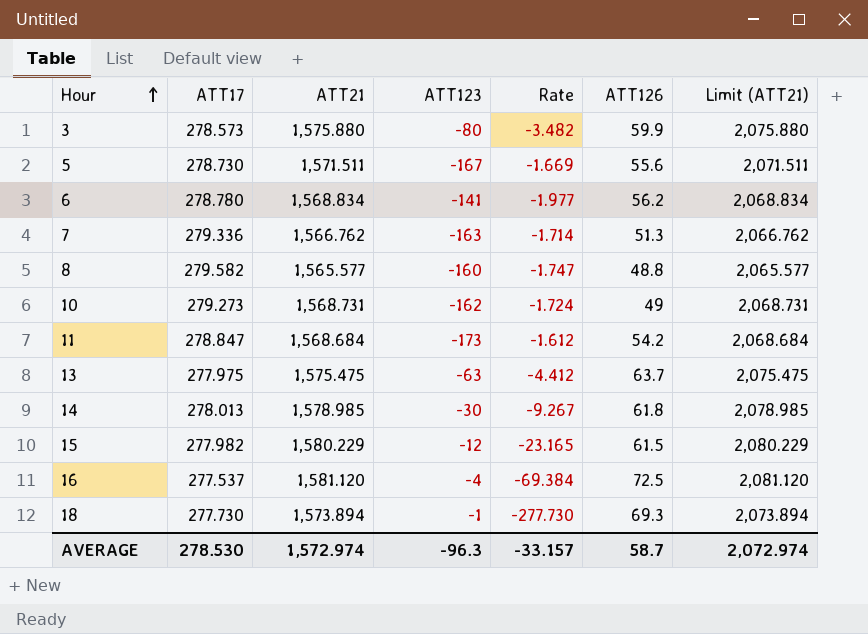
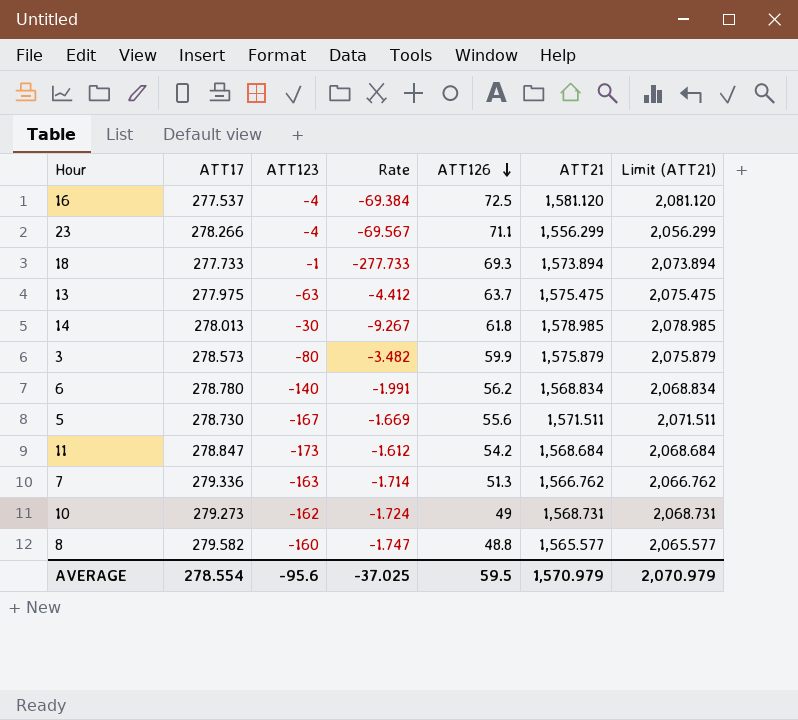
row order: Hour ascending -> ATT126 descending
column ATT21 | position: 3 -> 6
row 15: 277.982 | 1,580.229 | -12 | -23.165 | 61.5 | 2,080.229 -> none
row 23: none -> 278.266 | -4 | -69.567 | 71.1 | 1,556.299 | 2,056.299
18 | ATT17: 277.730 -> 277.733
18 | Rate: -277.730 -> -277.733
3 | ATT21: 1,575.880 -> 1,575.879
3 | Limit (ATT21): 2,075.880 -> 2,075.879
6 | ATT123: -141 -> -140
6 | Rate: -1.977 -> -1.991
AVERAGE | ATT17: 278.530 -> 278.554
AVERAGE | ATT123: -96.3 -> -95.6
AVERAGE | Rate: -33.157 -> -37.025
AVERAGE | ATT126: 58.7 -> 59.5
AVERAGE | ATT21: 1,572.974 -> 1,570.979
AVERAGE | Limit (ATT21): 2,072.974 -> 2,070.979

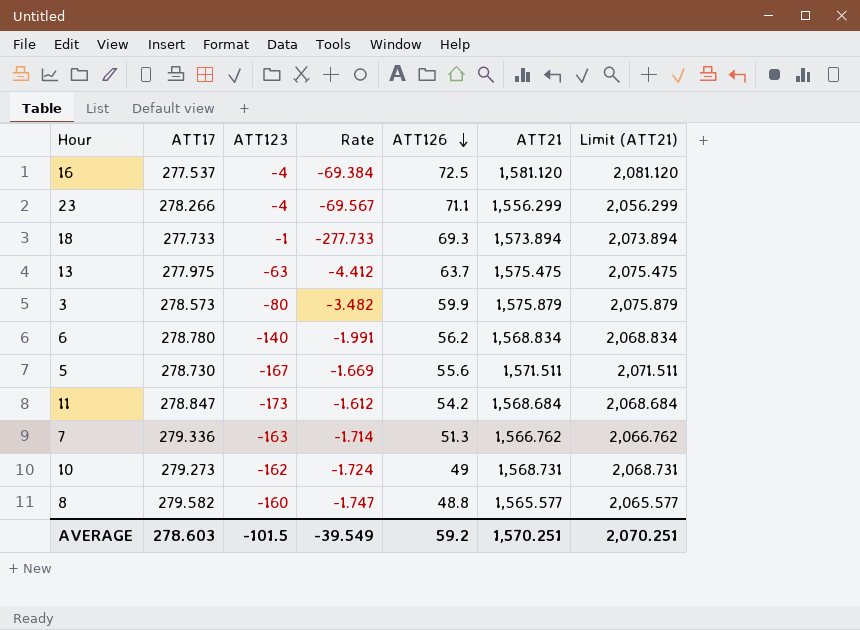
row 14: 278.013 | -30 | -9.267 | 61.8 | 1,578.985 | 2,078.985 -> none
AVERAGE | ATT17: 278.554 -> 278.603
AVERAGE | ATT123: -95.6 -> -101.5
AVERAGE | Rate: -37.025 -> -39.549
AVERAGE | ATT126: 59.5 -> 59.2
AVERAGE | ATT21: 1,570.979 -> 1,570.251
AVERAGE | Limit (ATT21): 2,070.979 -> 2,070.251

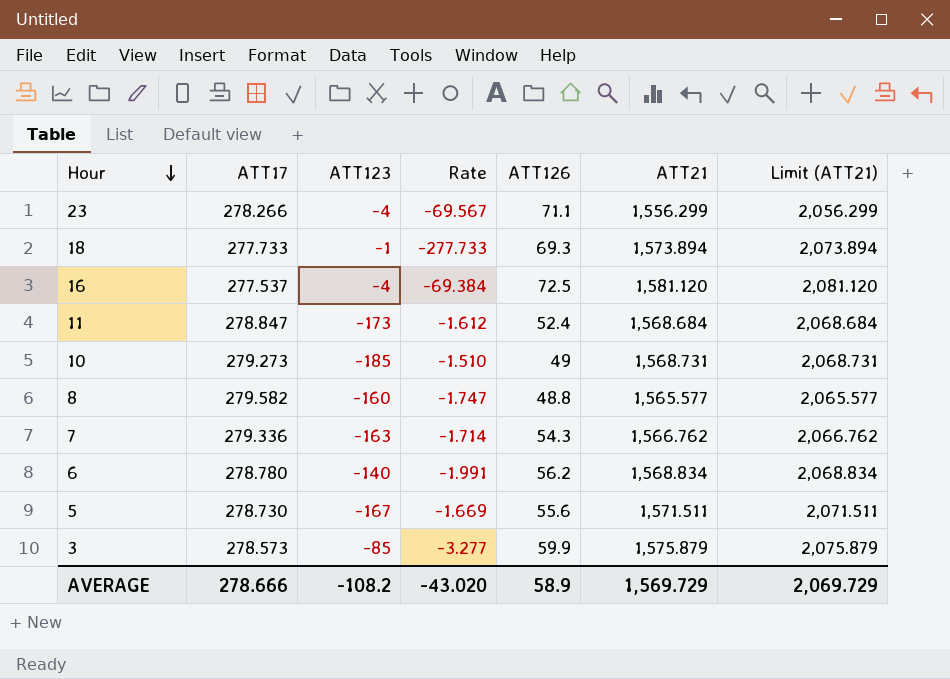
row order: ATT126 descending -> Hour descending
row 13: 277.975 | -63 | -4.412 | 63.7 | 1,575.475 | 2,075.475 -> none
11 | ATT126: 54.2 -> 52.4
10 | ATT123: -162 -> -185
10 | Rate: -1.724 -> -1.510
7 | ATT126: 51.3 -> 54.3
3 | ATT123: -80 -> -85
3 | Rate: -3.482 -> -3.277
AVERAGE | ATT17: 278.603 -> 278.666
AVERAGE | ATT123: -101.5 -> -108.2
AVERAGE | Rate: -39.549 -> -43.020
AVERAGE | ATT126: 59.2 -> 58.9
AVERAGE | ATT21: 1,570.251 -> 1,569.729
AVERAGE | Limit (ATT21): 2,070.251 -> 2,069.729

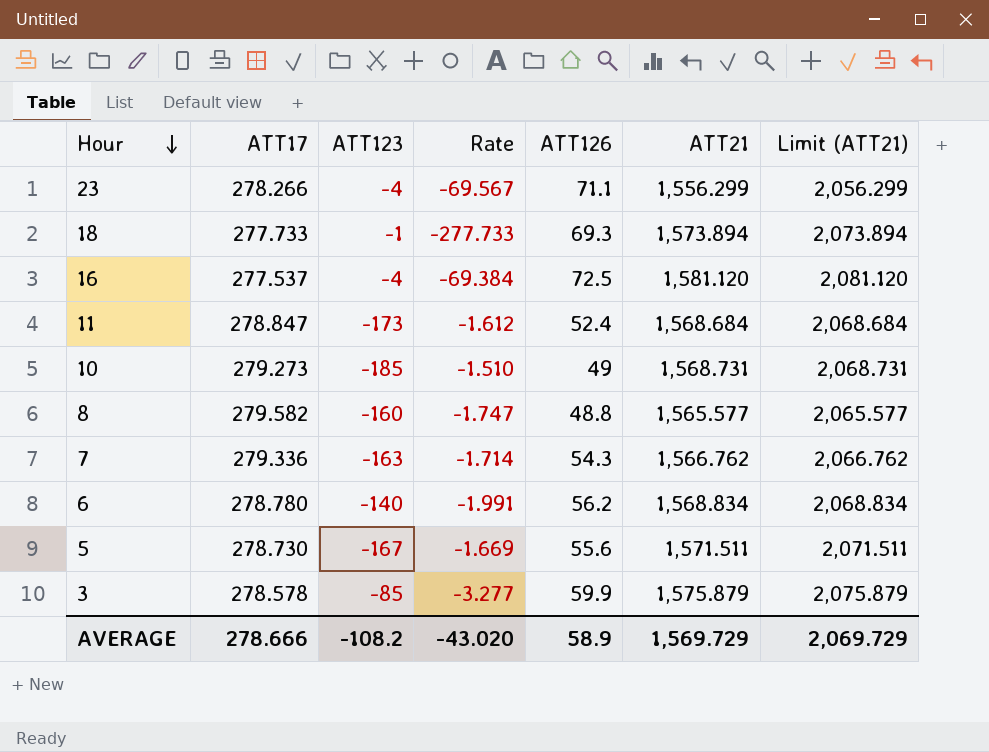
3 | ATT17: 278.573 -> 278.578

